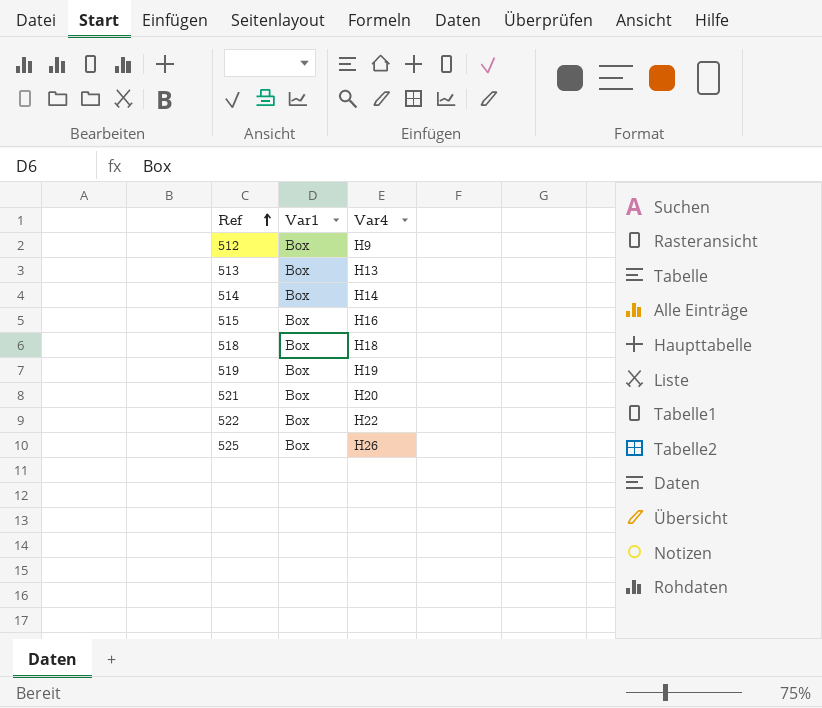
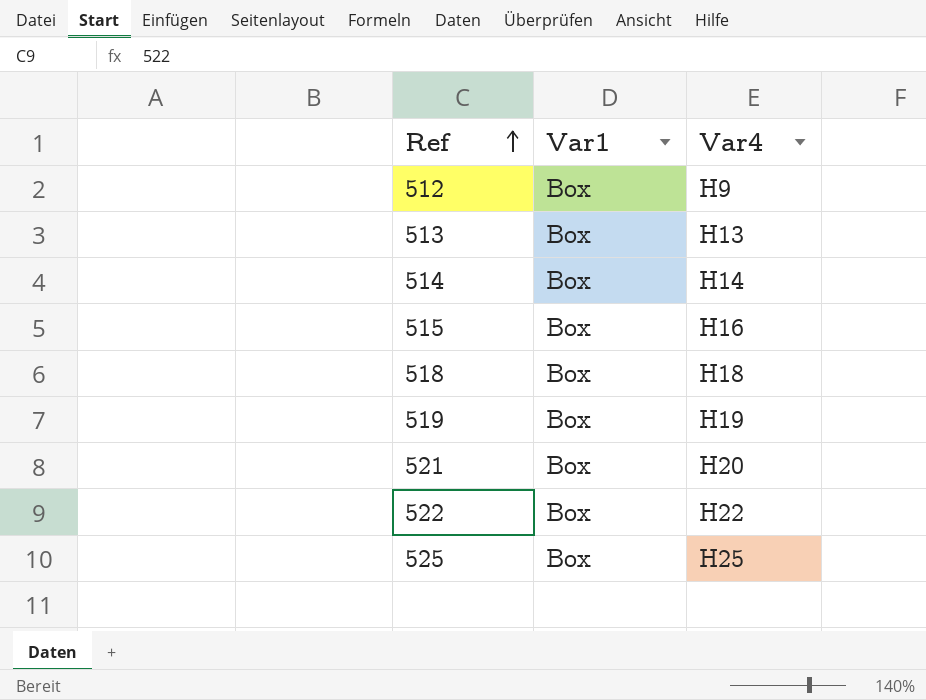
525 | Var4: H26 -> H25

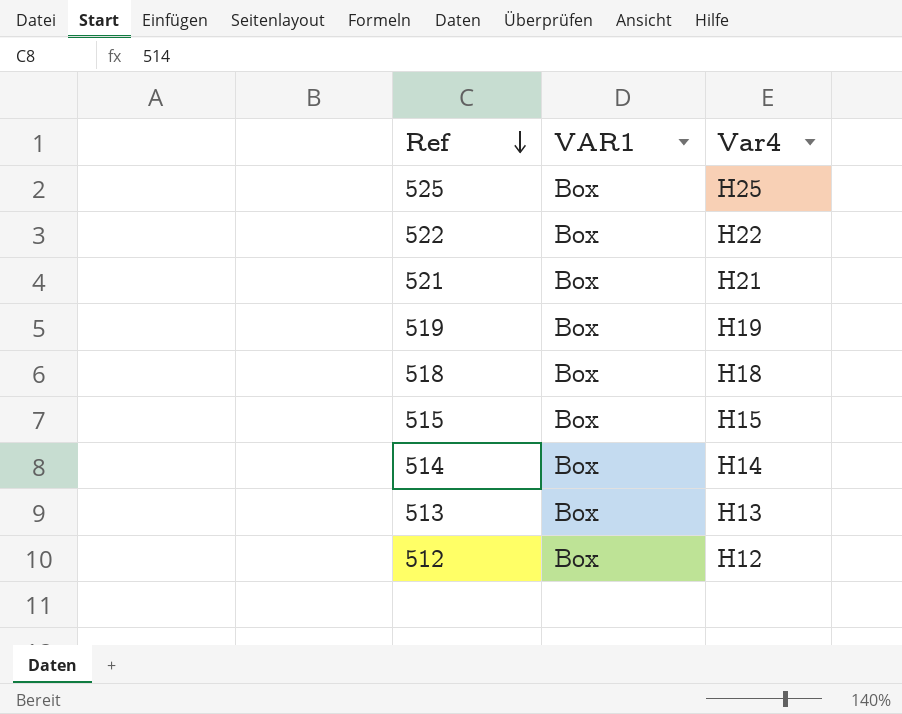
row order: Ref ascending -> Ref descending
column name: Var1 -> VAR1
521 | Var4: H20 -> H21
515 | Var4: H16 -> H15
512 | Var4: H9 -> H12

